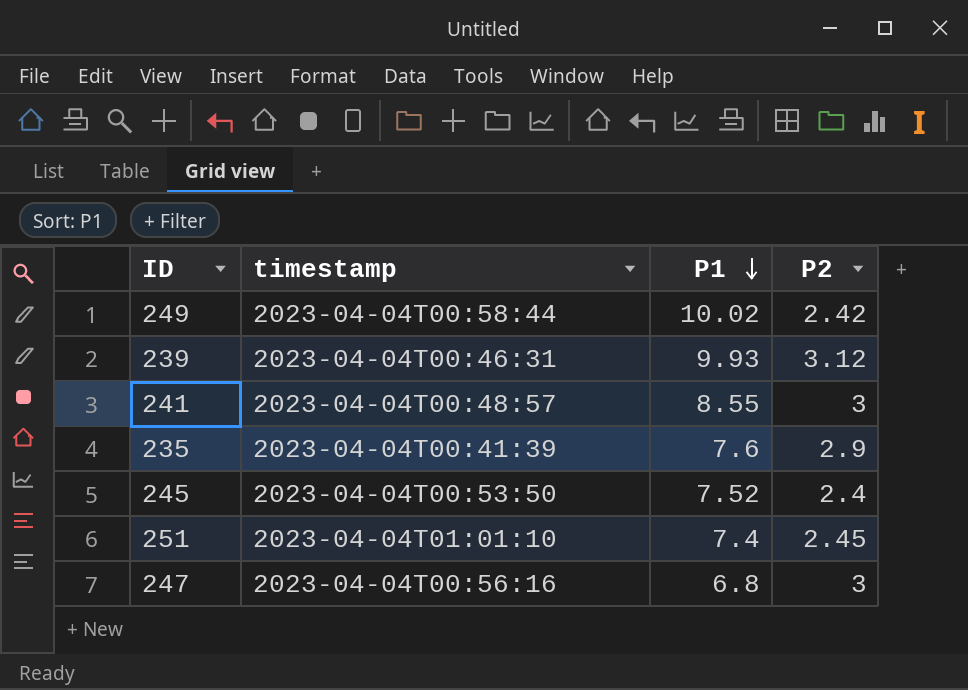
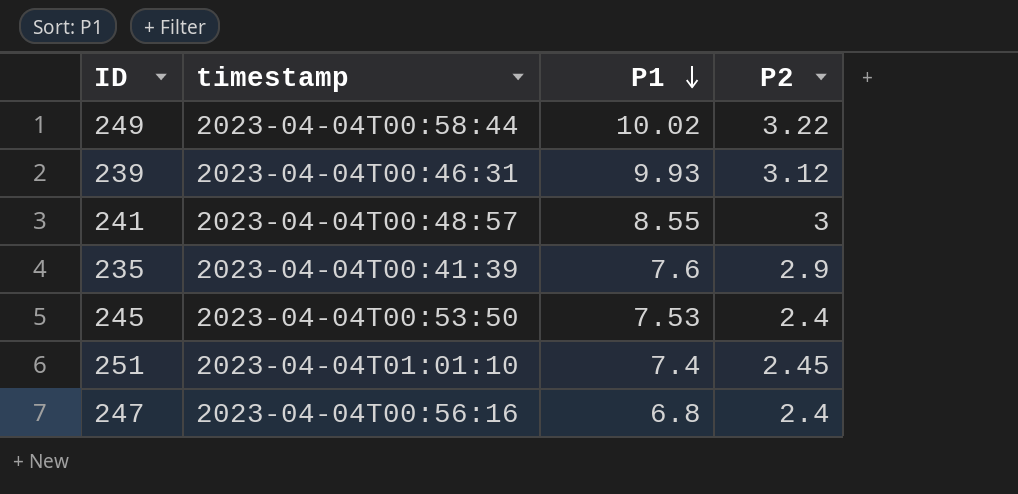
249 | P2: 2.42 -> 3.22
245 | P1: 7.52 -> 7.53
247 | P2: 3 -> 2.4

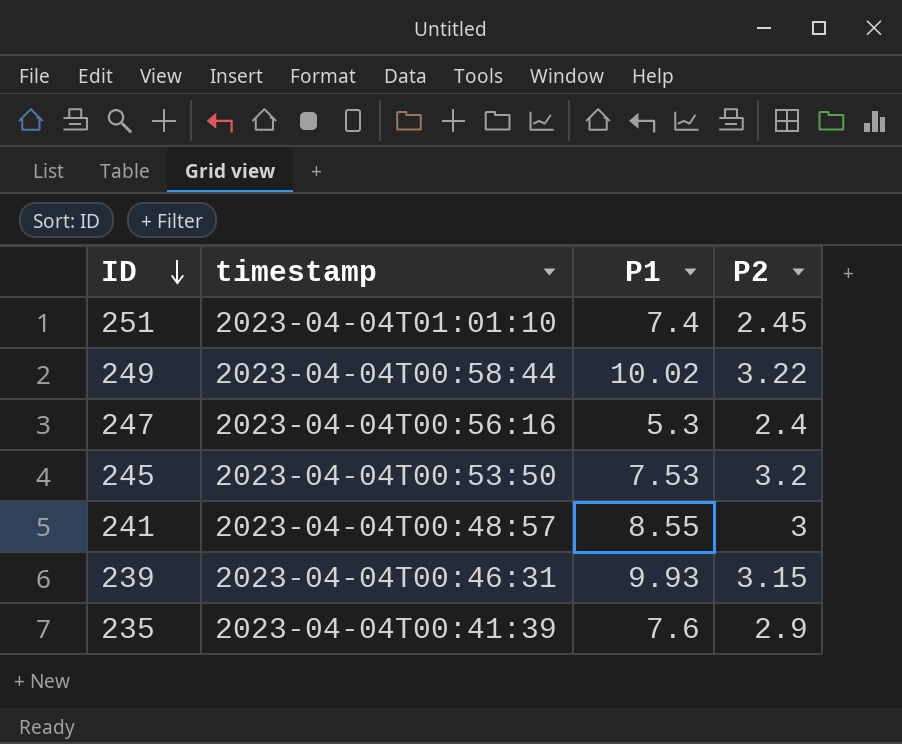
row order: P1 descending -> ID descending
247 | P1: 6.8 -> 5.3
245 | P2: 2.4 -> 3.2
239 | P2: 3.12 -> 3.15

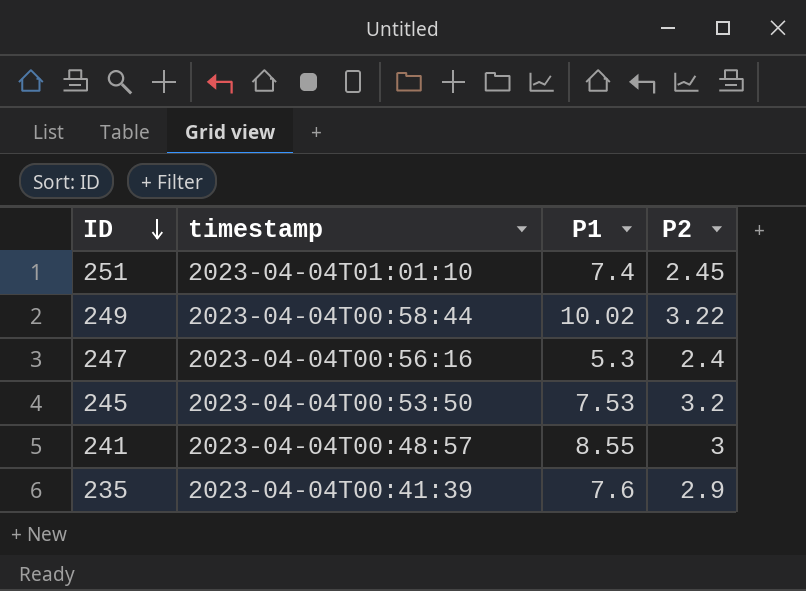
row 239: 2023-04-04T00:46:31 | 9.93 | 3.15 -> none

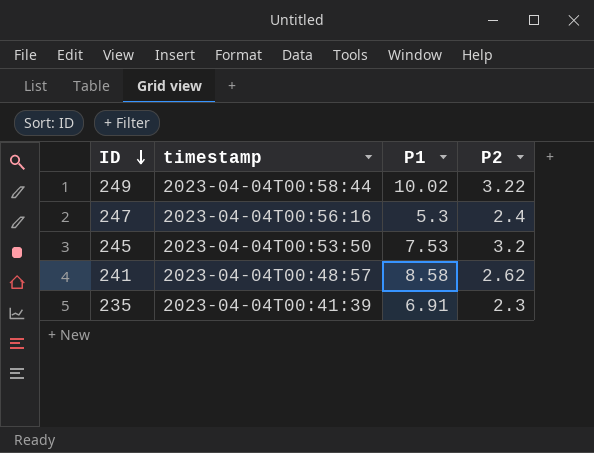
row 251: 2023-04-04T01:01:10 | 7.4 | 2.45 -> none
241 | P1: 8.55 -> 8.58
241 | P2: 3 -> 2.62
235 | P1: 7.6 -> 6.91
235 | P2: 2.9 -> 2.3

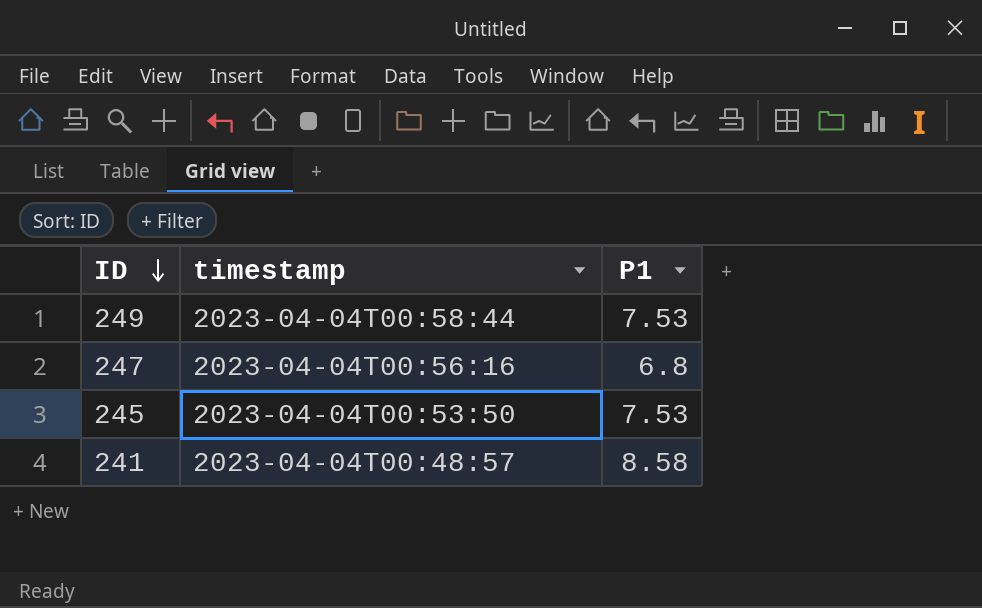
column P2 | position: 4 -> none
row 235: 2023-04-04T00:41:39 | 6.91 | 2.3 -> none
249 | P1: 10.02 -> 7.53
247 | P1: 5.3 -> 6.8

